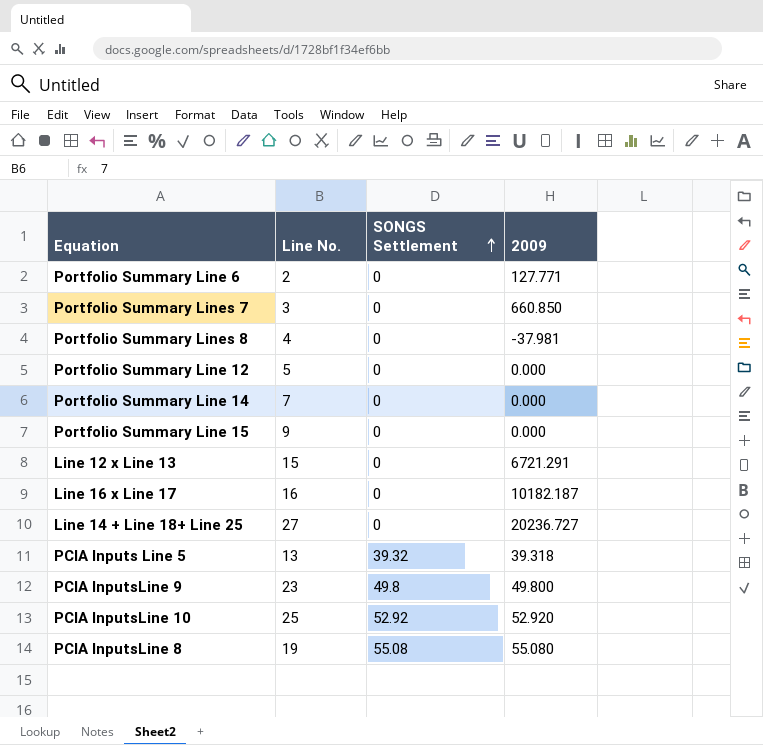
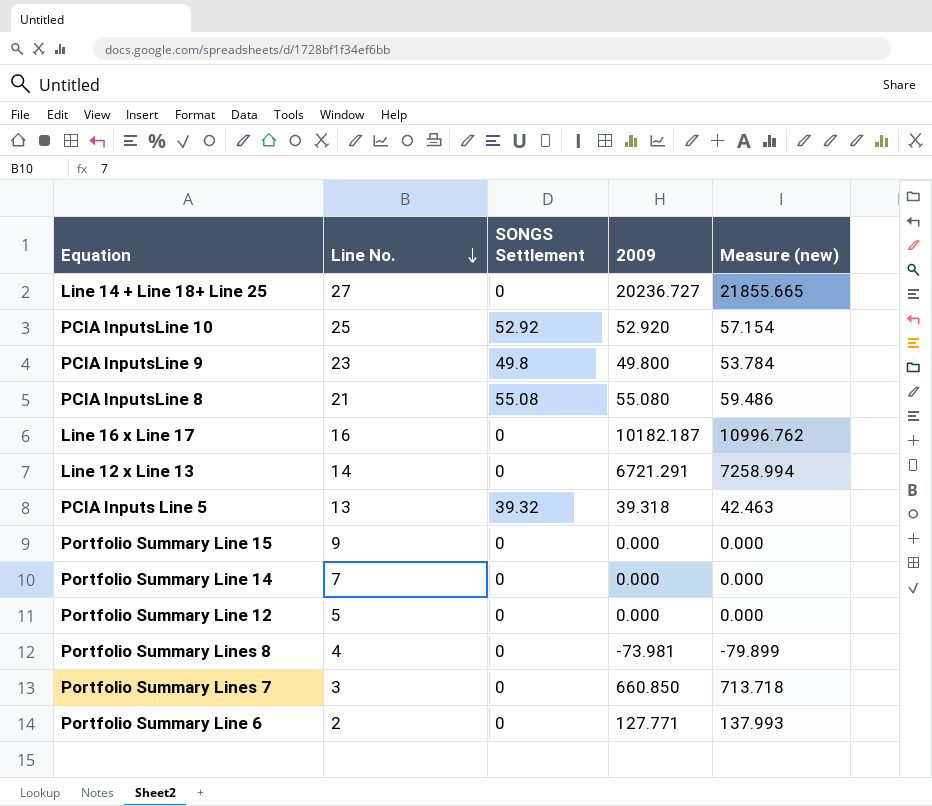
row order: SONGS Settlement ascending -> Line No. descending
column Measure (new) | formula: none -> [2009] * 1.08
PCIA InputsLine 8 | Line No.: 19 -> 21
Line 12 x Line 13 | Line No.: 15 -> 14
Portfolio Summary Lines 8 | 2009: -37.981 -> -73.981

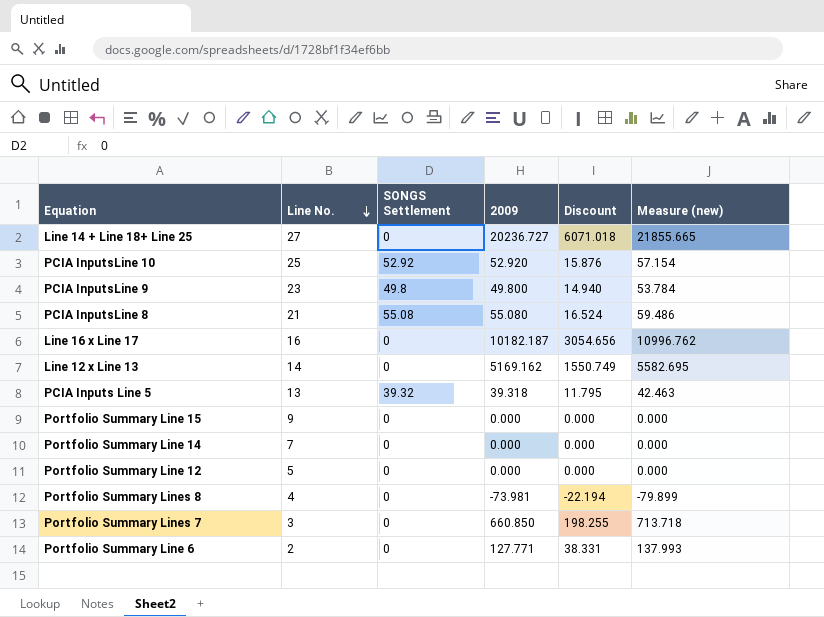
column Discount | formula: none -> [2009] * 0.3
Line 12 x Line 13 | 2009: 6721.291 -> 5169.162
Line 12 x Line 13 | Measure (new): 7258.994 -> 5582.695

